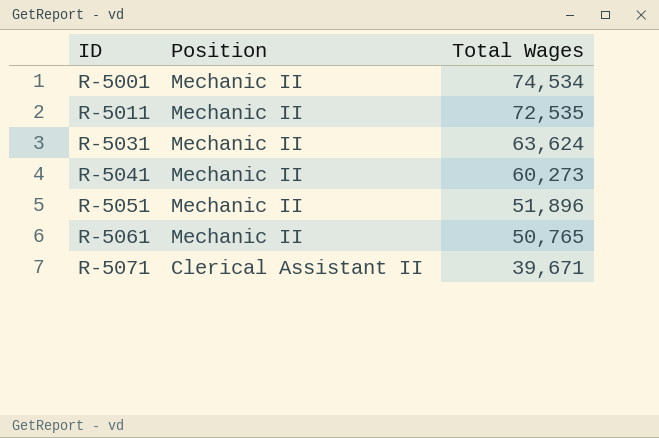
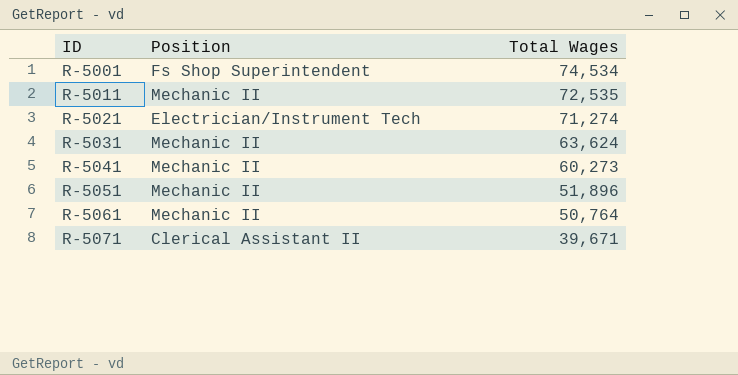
R-5001 | Position: Mechanic II -> Fs Shop Superintendent
row R-5021: none -> Electrician/Instrument Tech | 71,274
R-5061 | Total Wages: 50,765 -> 50,764

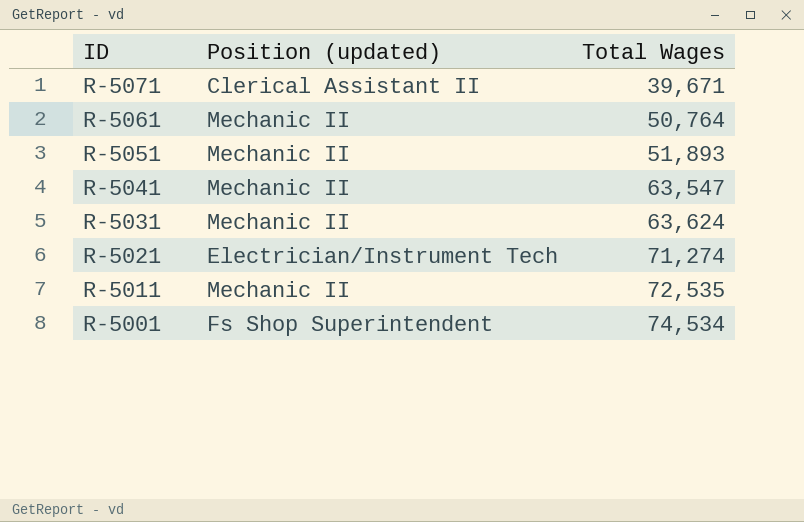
row order: ID ascending -> ID descending
column name: Position -> Position (updated)
R-5051 | Total Wages: 51,896 -> 51,893
R-5041 | Total Wages: 60,273 -> 63,547

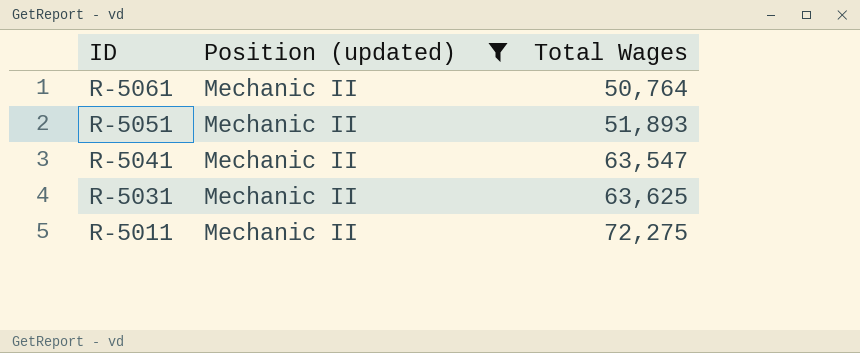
filter: none -> Position (updated) = Mechanic II
R-5031 | Total Wages: 63,624 -> 63,625
R-5011 | Total Wages: 72,535 -> 72,275

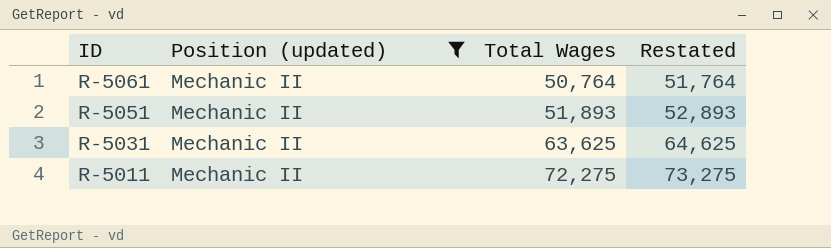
column Restated | formula: none -> [Total Wages] + 1000
row R-5041: Mechanic II | 63,547 -> none

